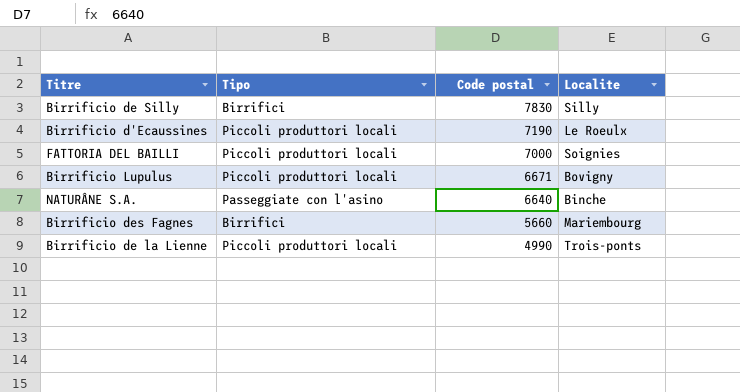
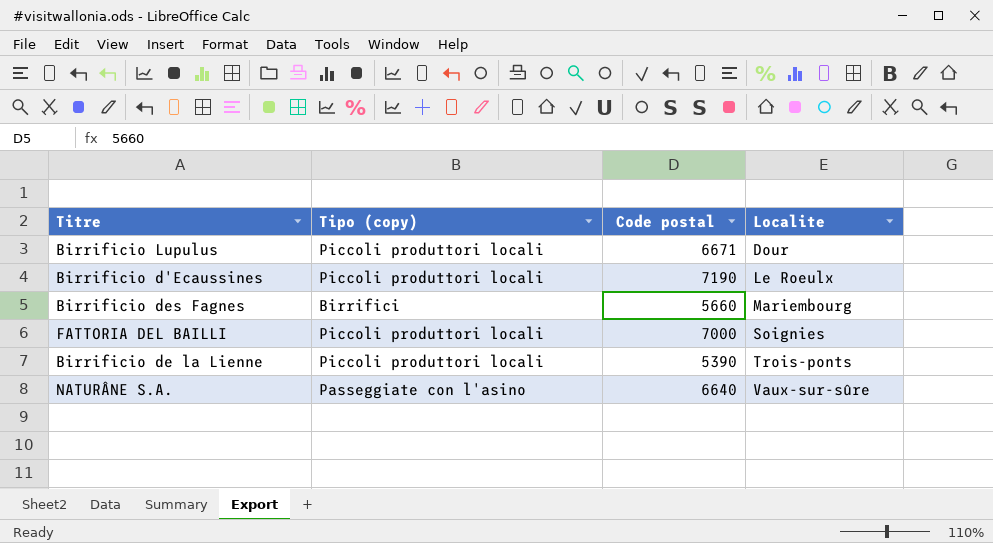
row order: Code postal descending -> Localite ascending
column name: Tipo -> Tipo (copy)
row Birrificio de Silly: Birrifici | 7830 | Silly -> none
Birrificio Lupulus | Localite: Bovigny -> Dour
Birrificio de la Lienne | Code postal: 4990 -> 5390
NATURÂNE S.A. | Localite: Binche -> Vaux-sur-sûre

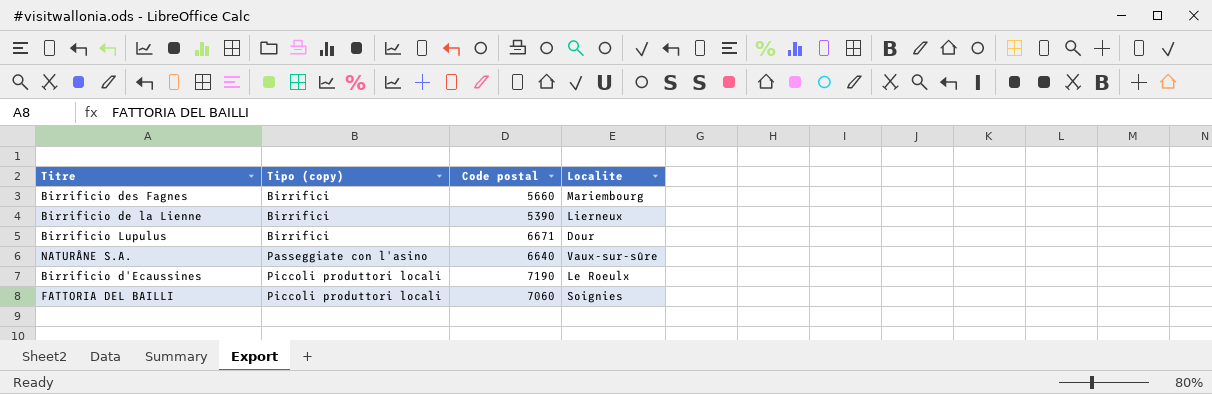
row order: Localite ascending -> Tipo (copy) ascending
Birrificio de la Lienne | Tipo (copy): Piccoli produttori locali -> Birrifici
Birrificio de la Lienne | Localite: Trois-ponts -> Lierneux
Birrificio Lupulus | Tipo (copy): Piccoli produttori locali -> Birrifici
FATTORIA DEL BAILLI | Code postal: 7000 -> 7060

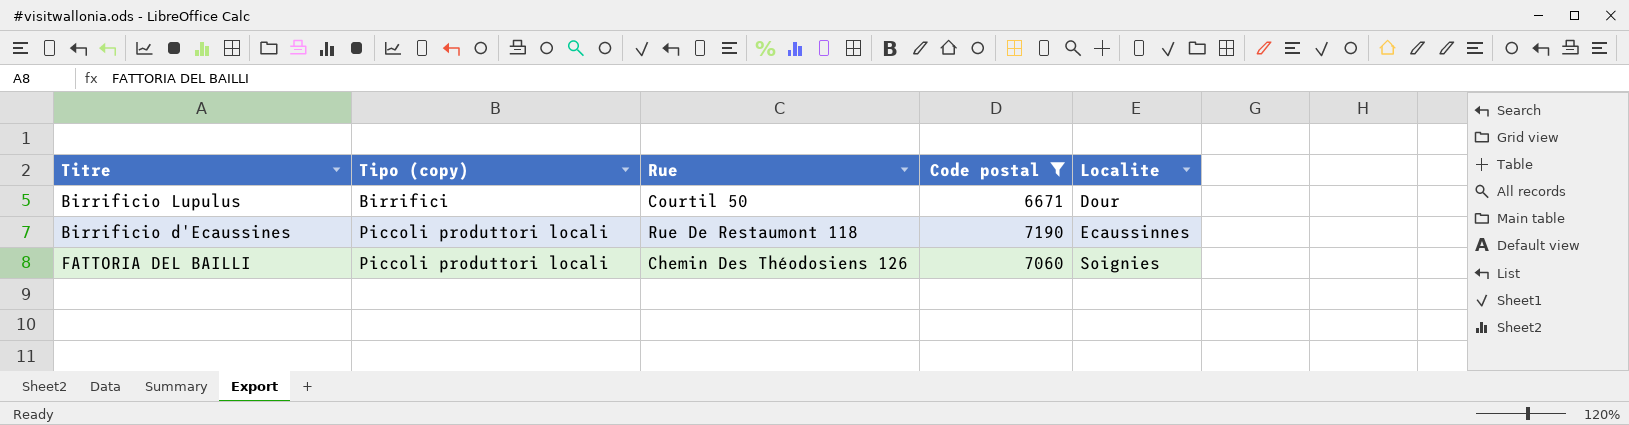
filter: none -> Code postal >= 6671
column Rue | position: none -> 3
Birrificio d'Ecaussines | Localite: Le Roeulx -> Ecaussinnes

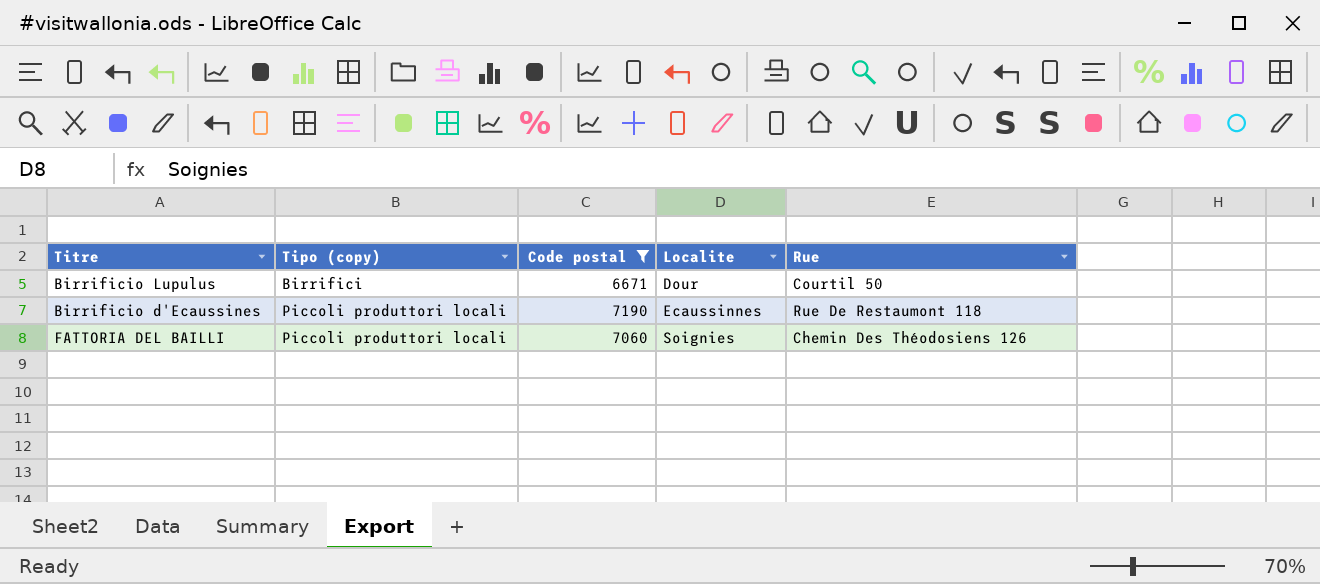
column Rue | position: 3 -> 5

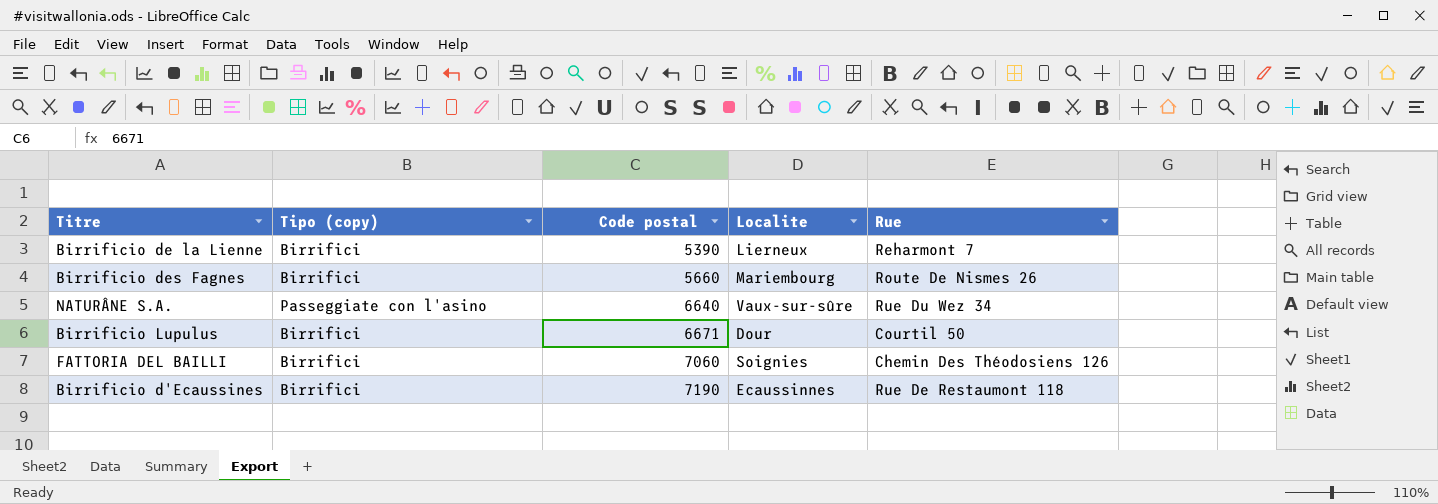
filter: Code postal >= 6671 -> none
row order: Tipo (copy) ascending -> Code postal ascending
FATTORIA DEL BAILLI | Tipo (copy): Piccoli produttori locali -> Birrifici
Birrificio d'Ecaussines | Tipo (copy): Piccoli produttori locali -> Birrifici

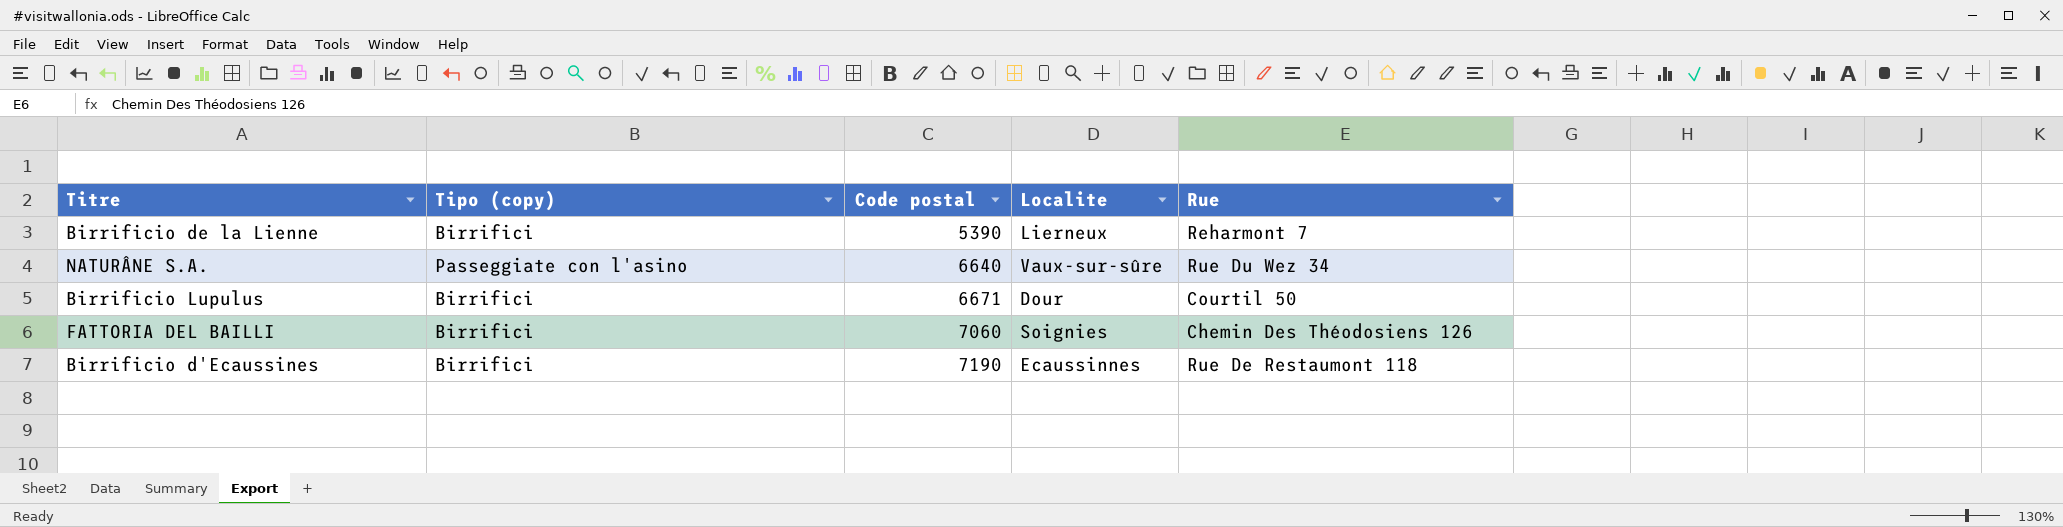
row Birrificio des Fagnes: Birrifici | 5660 | Mariembourg | Route De Nismes 26 -> none

